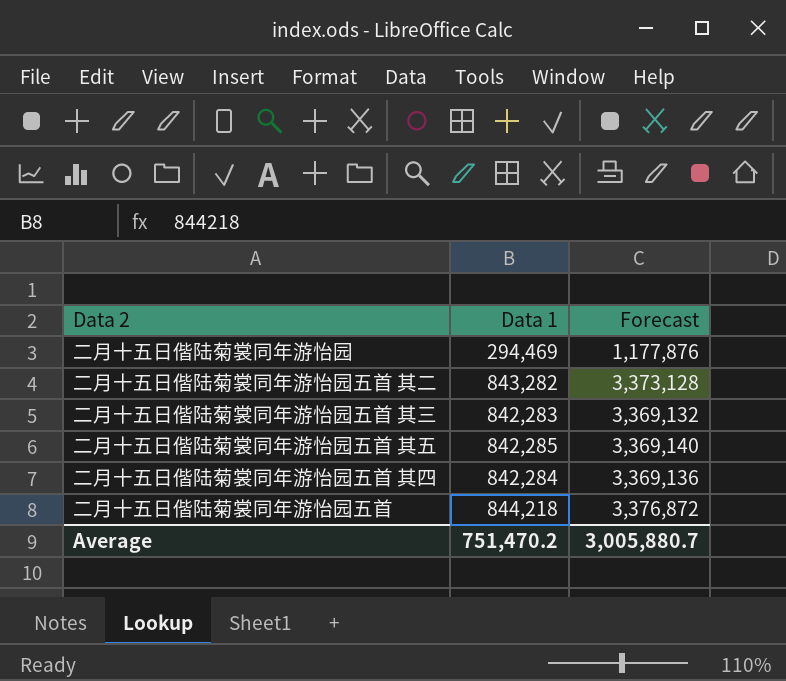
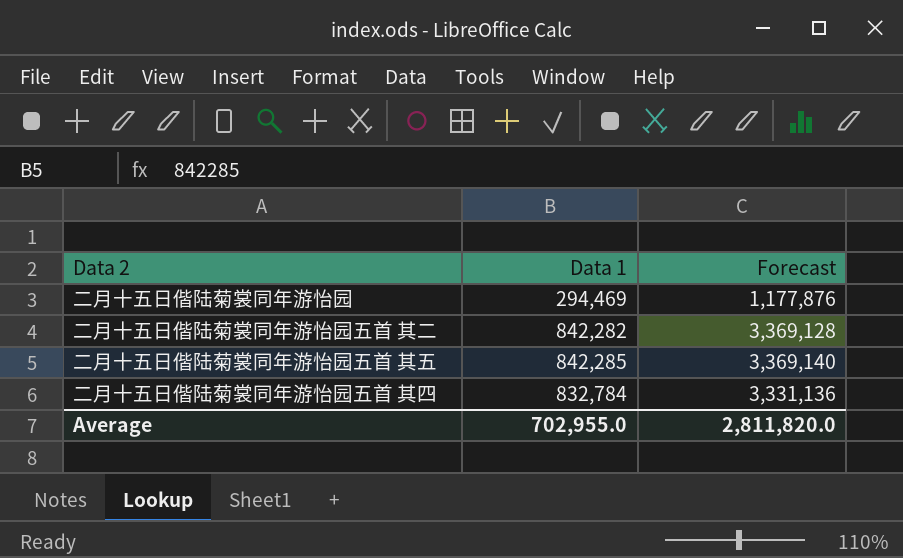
row 二月十五日偕陆菊裳同年游怡园五首 其三: 842,283 | 3,369,132 -> none
row 二月十五日偕陆菊裳同年游怡园五首: 844,218 | 3,376,872 -> none
二月十五日偕陆菊裳同年游怡园五首 其二 | Data 1: 843,282 -> 842,282
二月十五日偕陆菊裳同年游怡园五首 其二 | Forecast: 3,373,128 -> 3,369,128
二月十五日偕陆菊裳同年游怡园五首 其四 | Data 1: 842,284 -> 832,784
二月十五日偕陆菊裳同年游怡园五首 其四 | Forecast: 3,369,136 -> 3,331,136
Average | Data 1: 751,470.2 -> 702,955.0
Average | Forecast: 3,005,880.7 -> 2,811,820.0

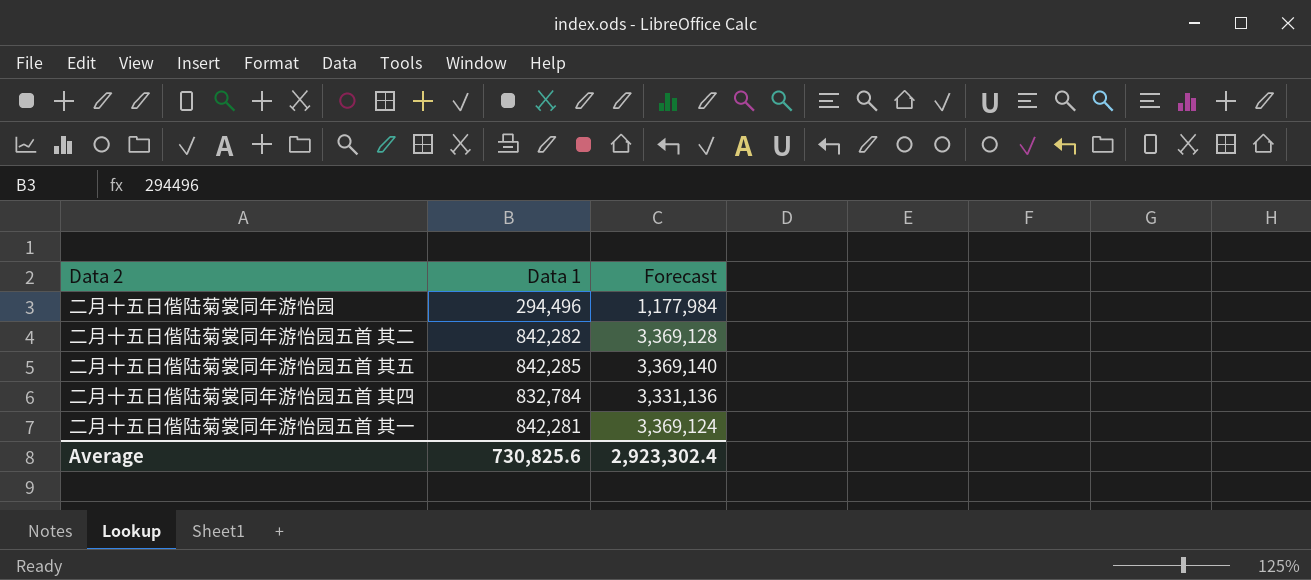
二月十五日偕陆菊裳同年游怡园 | Data 1: 294,469 -> 294,496
二月十五日偕陆菊裳同年游怡园 | Forecast: 1,177,876 -> 1,177,984
row 二月十五日偕陆菊裳同年游怡园五首 其一: none -> 842,281 | 3,369,124
Average | Data 1: 702,955.0 -> 730,825.6
Average | Forecast: 2,811,820.0 -> 2,923,302.4

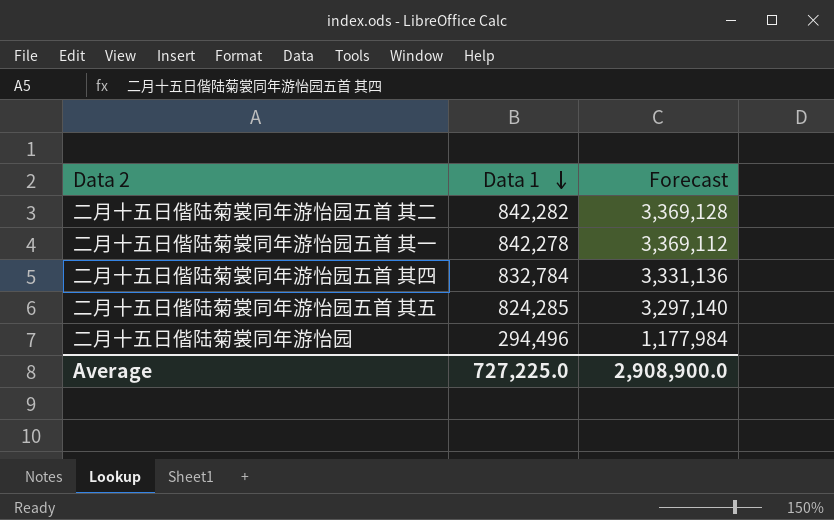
row order: none -> Data 1 descending
二月十五日偕陆菊裳同年游怡园五首 其一 | Data 1: 842,281 -> 842,278
二月十五日偕陆菊裳同年游怡园五首 其一 | Forecast: 3,369,124 -> 3,369,112
二月十五日偕陆菊裳同年游怡园五首 其五 | Data 1: 842,285 -> 824,285
二月十五日偕陆菊裳同年游怡园五首 其五 | Forecast: 3,369,140 -> 3,297,140
Average | Data 1: 730,825.6 -> 727,225.0
Average | Forecast: 2,923,302.4 -> 2,908,900.0

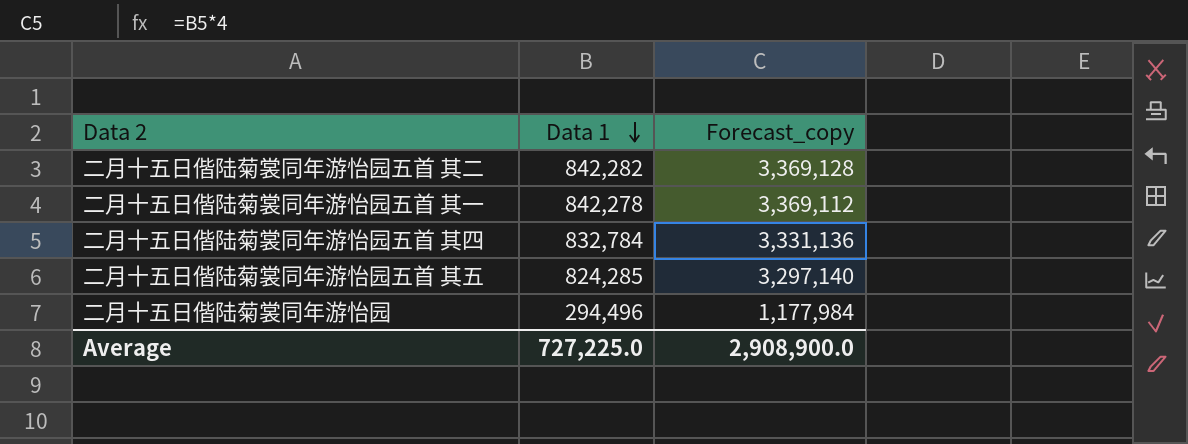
column name: Forecast -> Forecast_copy

